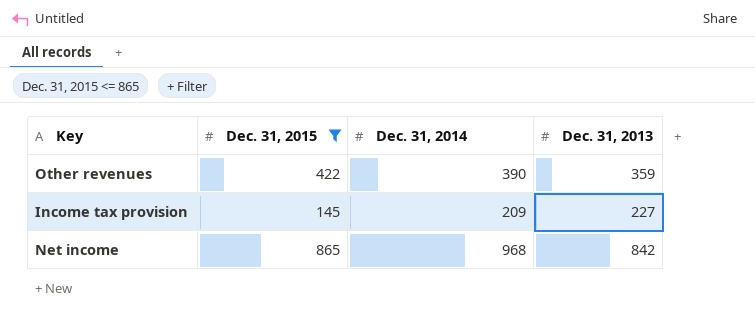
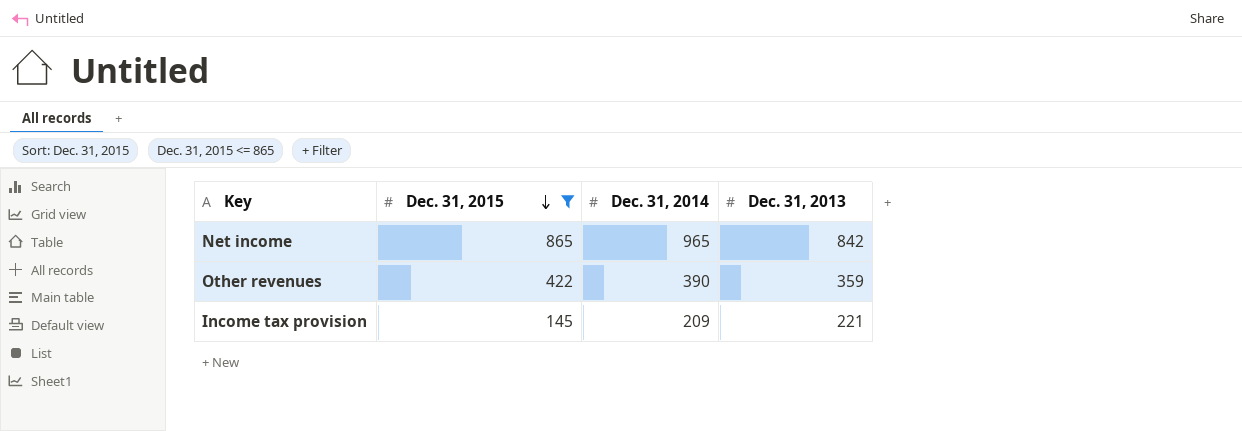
row order: none -> Dec. 31, 2015 descending
Net income | Dec. 31, 2014: 968 -> 965
Income tax provision | Dec. 31, 2013: 227 -> 221

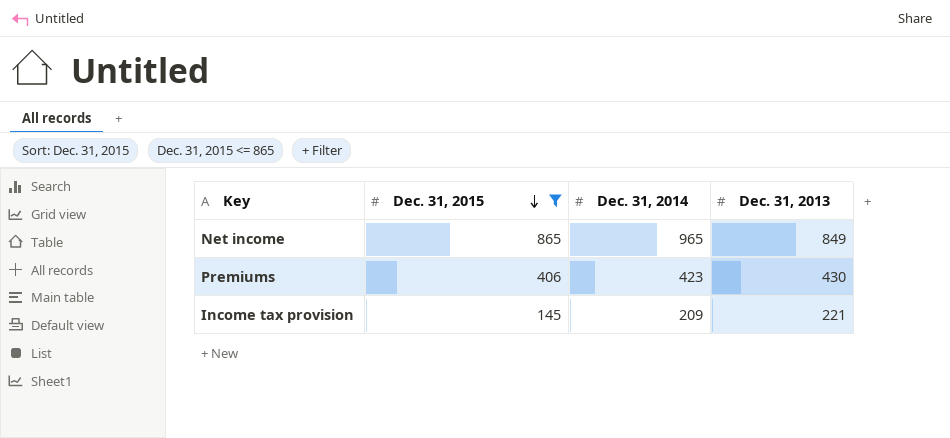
row Other revenues: 422 | 390 | 359 -> none
Net income | Dec. 31, 2013: 842 -> 849
row Premiums: none -> 406 | 423 | 430

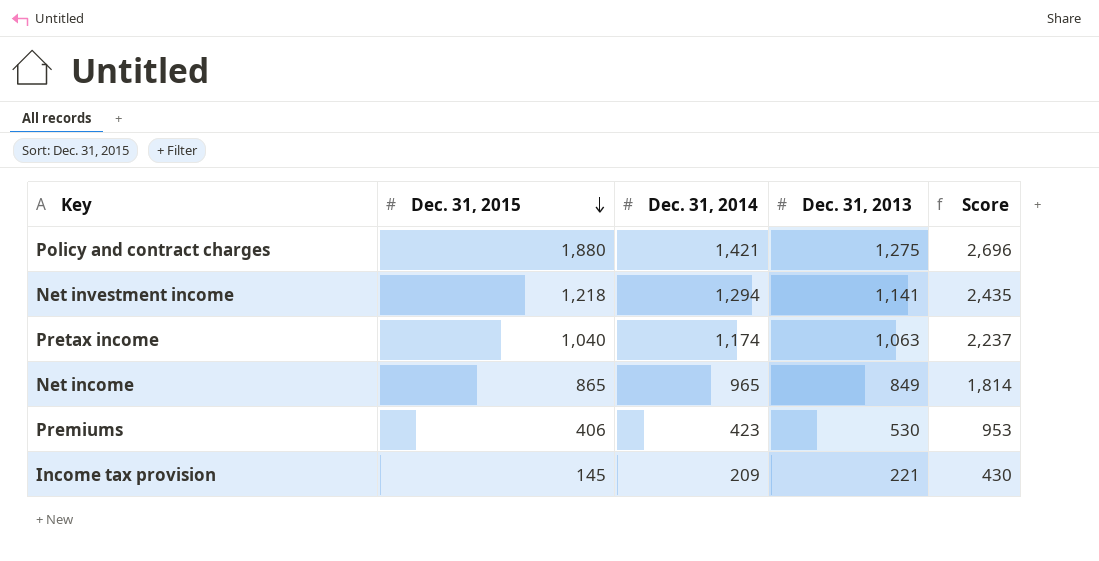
filter: Dec. 31, 2015 <= 865 -> none
column Score | formula: none -> [Dec. 31, 2014] + [Dec. 31, 2013]
Premiums | Dec. 31, 2013: 430 -> 530

